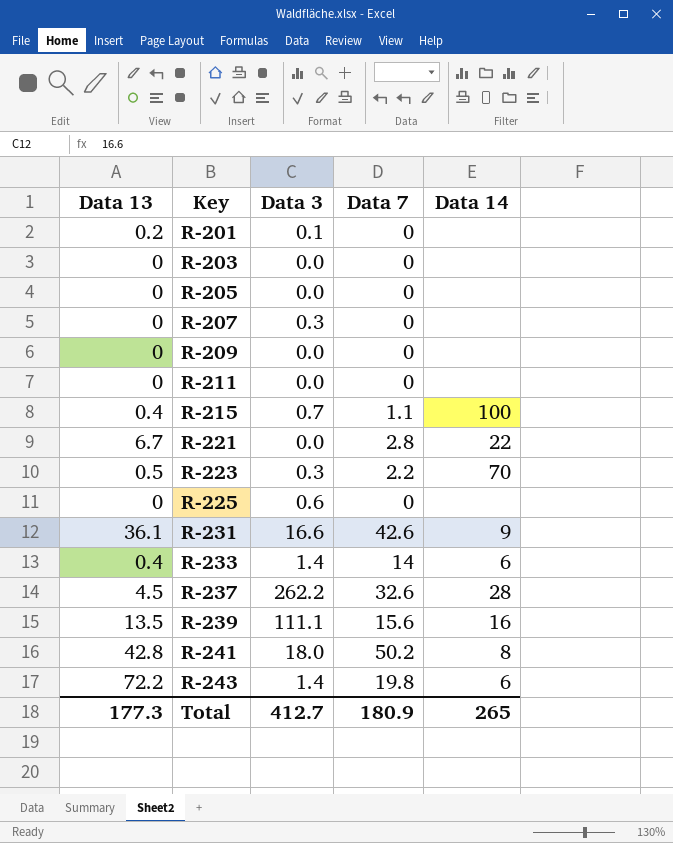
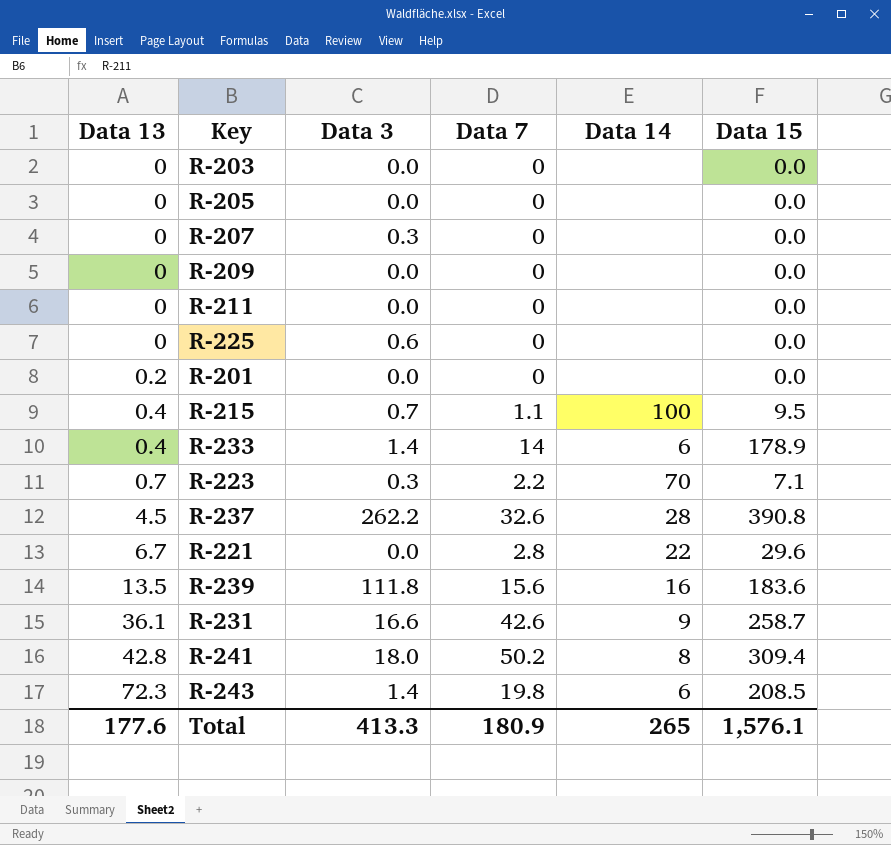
row order: Key ascending -> Data 13 ascending
column Data 15 | position: none -> 6
R-201 | Data 3: 0.1 -> 0.0
R-223 | Data 13: 0.5 -> 0.7
R-239 | Data 3: 111.1 -> 111.8
R-243 | Data 13: 72.2 -> 72.3
Total | Data 13: 177.3 -> 177.6
Total | Data 3: 412.7 -> 413.3

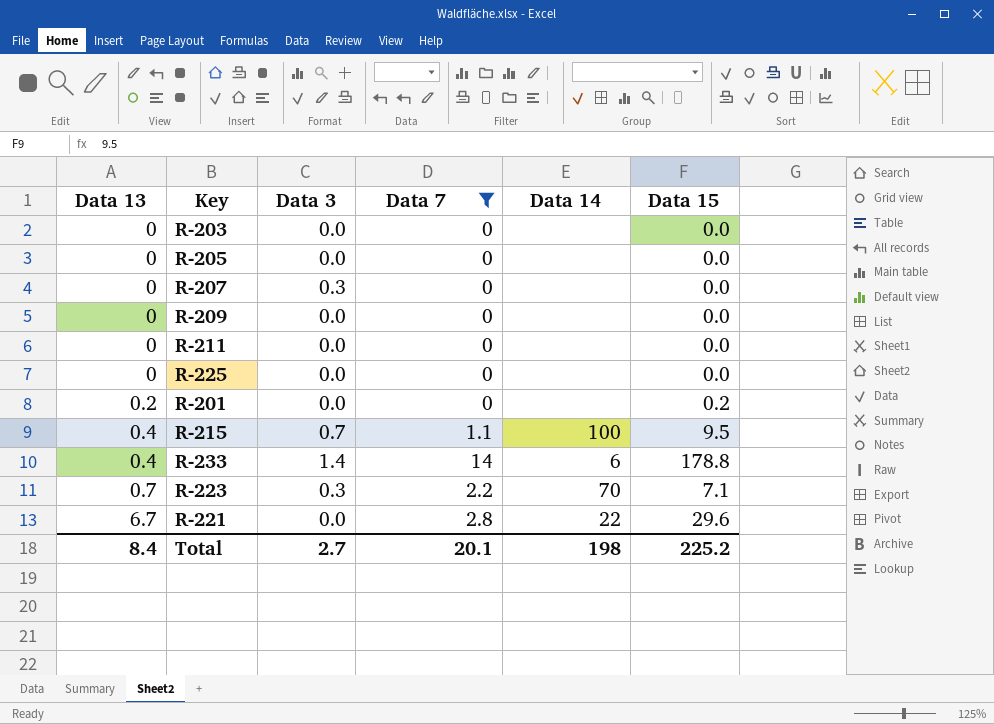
filter: none -> Data 7 <= 14
R-225 | Data 3: 0.6 -> 0.0
R-201 | Data 15: 0.0 -> 0.2
R-233 | Data 15: 178.9 -> 178.8
Total | Data 13: 177.6 -> 8.4
Total | Data 3: 413.3 -> 2.7
Total | Data 7: 180.9 -> 20.1
Total | Data 14: 265 -> 198
Total | Data 15: 1,576.1 -> 225.2

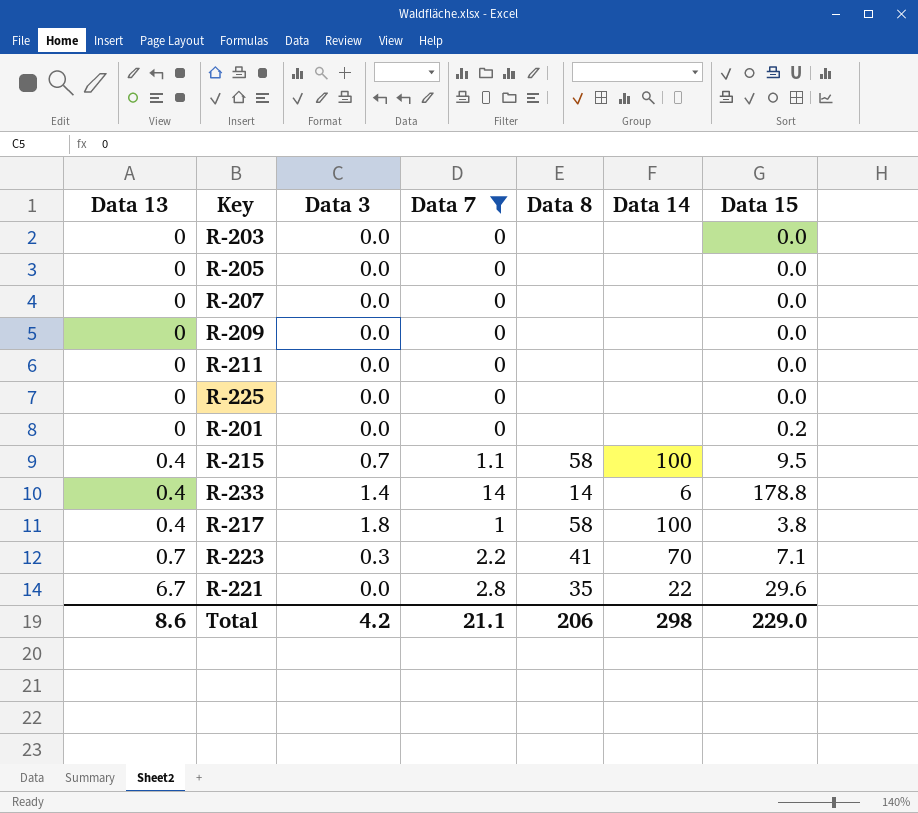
column Data 8 | position: none -> 5
R-207 | Data 3: 0.3 -> 0.0
R-201 | Data 13: 0.2 -> 0
row R-217: none -> 0.4 | 1.8 | 1 | 58 | 100 | 3.8
Total | Data 13: 8.4 -> 8.6
Total | Data 3: 2.7 -> 4.2
Total | Data 7: 20.1 -> 21.1
Total | Data 14: 198 -> 298
Total | Data 15: 225.2 -> 229.0

